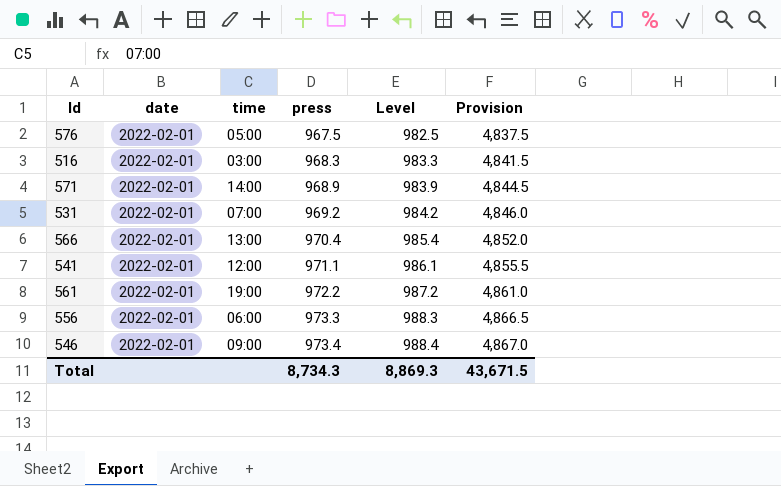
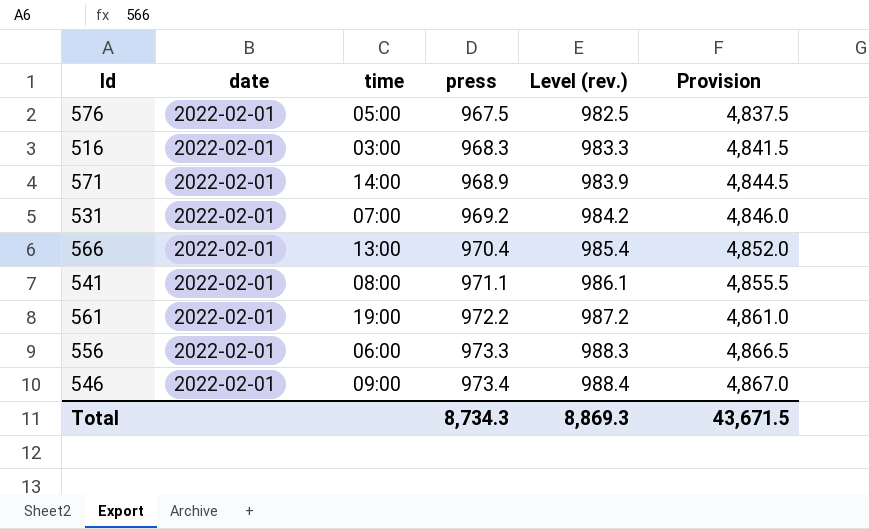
column name: Level -> Level (rev.)
541 | time: 12:00 -> 08:00

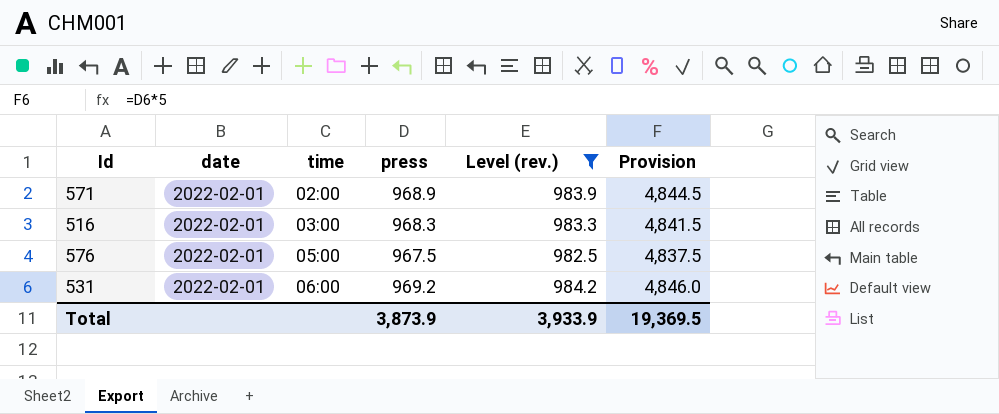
filter: none -> Level (rev.) <= 984.2
row order: press ascending -> time ascending
571 | time: 14:00 -> 02:00
531 | time: 07:00 -> 06:00
Total | press: 8,734.3 -> 3,873.9
Total | Level (rev.): 8,869.3 -> 3,933.9
Total | Provision: 43,671.5 -> 19,369.5

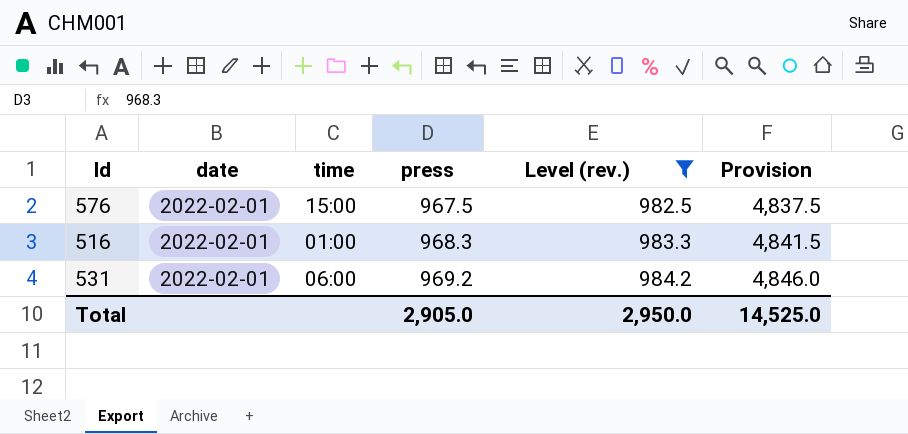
row order: time ascending -> press ascending
row 571: 2022-02-01 | 02:00 | 968.9 | 983.9 | 4,844.5 -> none
576 | time: 05:00 -> 15:00
516 | time: 03:00 -> 01:00
Total | press: 3,873.9 -> 2,905.0
Total | Level (rev.): 3,933.9 -> 2,950.0
Total | Provision: 19,369.5 -> 14,525.0

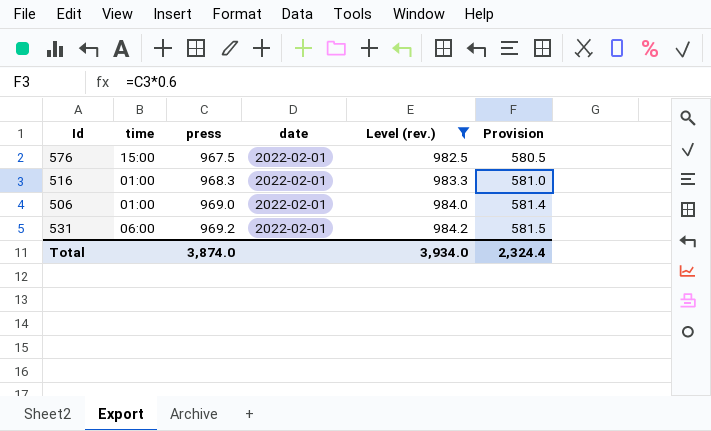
column date | position: 2 -> 4
column Provision | formula: [press] * 5 -> [press] * 0.6
row 506: none -> 01:00 | 969.0 | 2022-02-01 | 984.0 | 581.4
Total | press: 2,905.0 -> 3,874.0
Total | Level (rev.): 2,950.0 -> 3,934.0
Total | Provision: 14,525.0 -> 2,324.4

